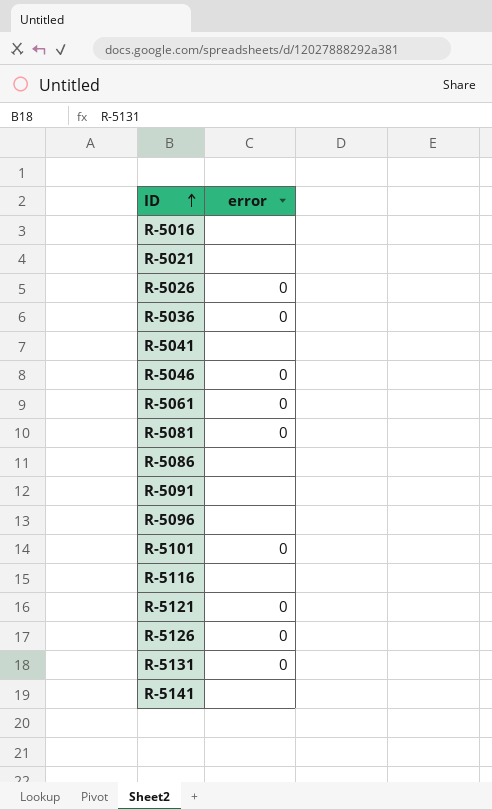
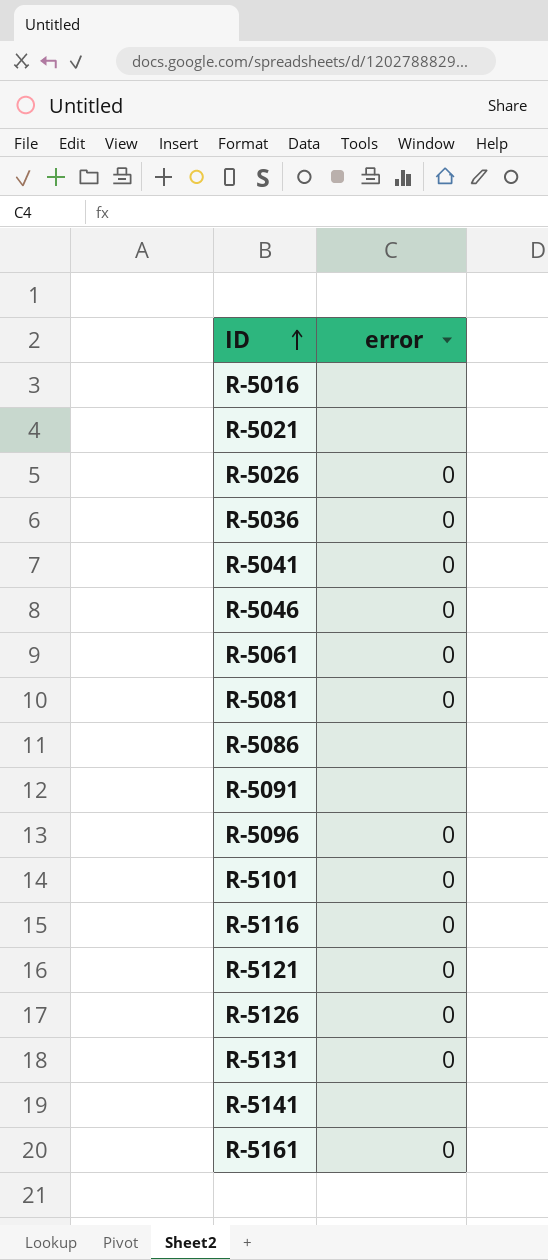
R-5041 | error: none -> 0
R-5096 | error: none -> 0
R-5116 | error: none -> 0
row R-5161: none -> 0

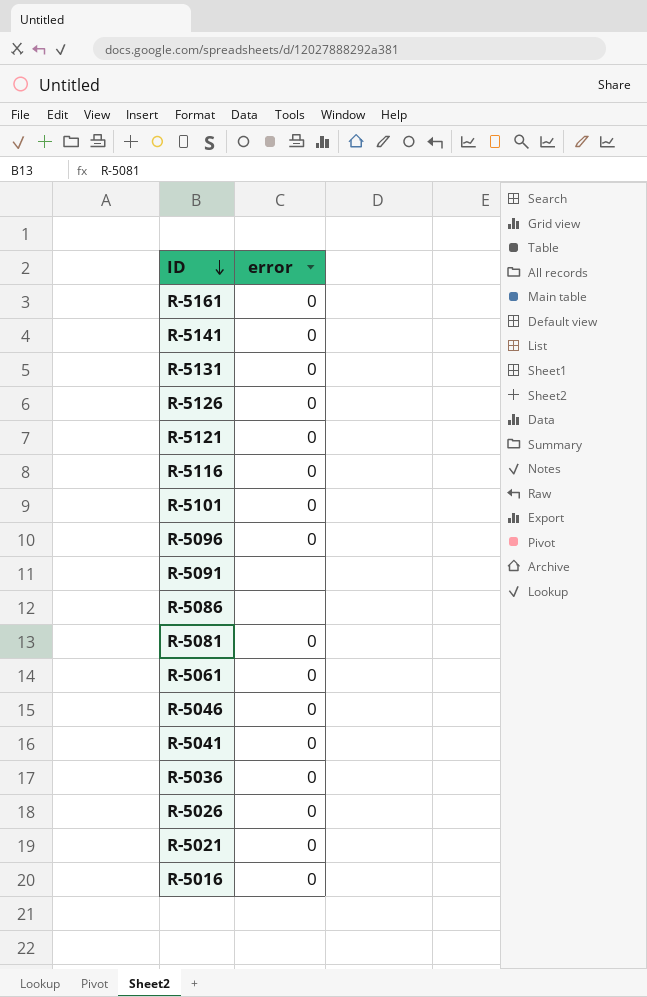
row order: ID ascending -> ID descending
R-5141 | error: none -> 0
R-5021 | error: none -> 0
R-5016 | error: none -> 0

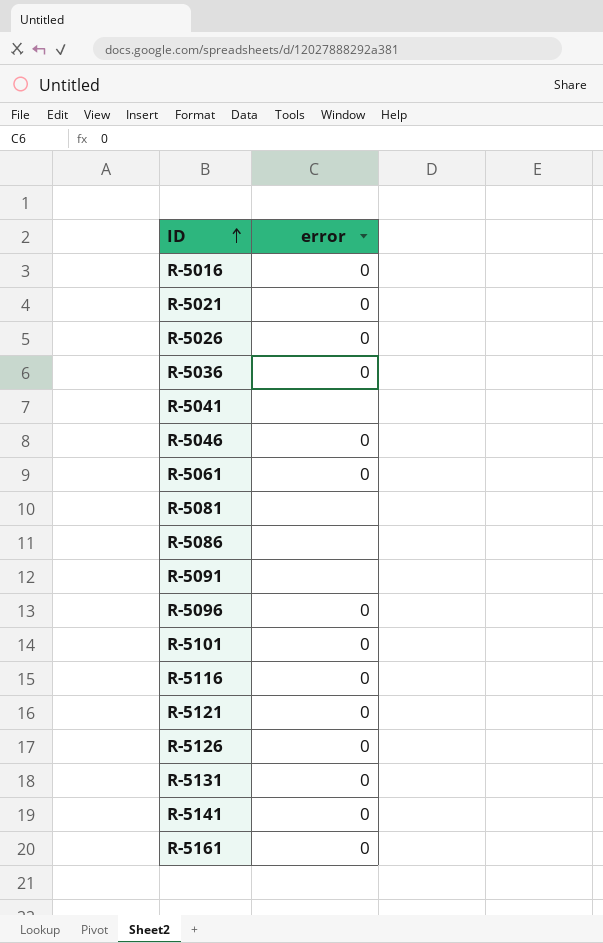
row order: ID descending -> ID ascending
R-5041 | error: 0 -> none
R-5081 | error: 0 -> none

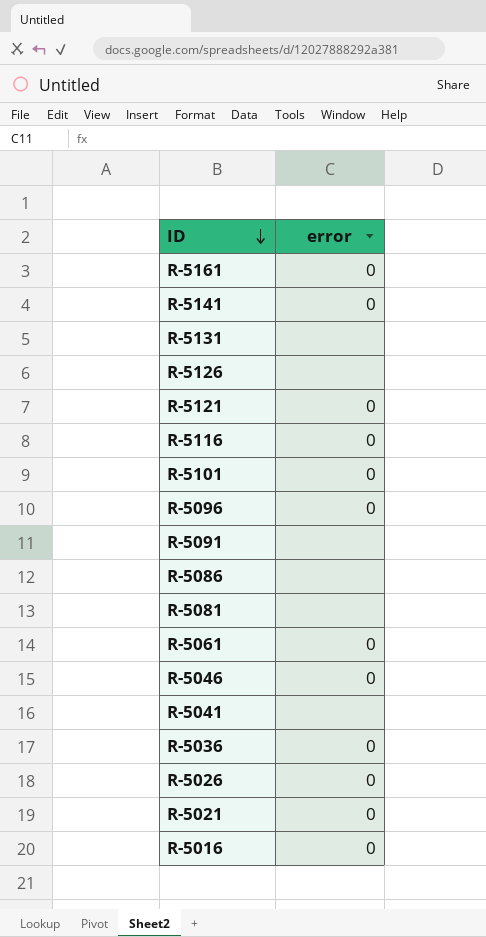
row order: ID ascending -> ID descending
R-5131 | error: 0 -> none
R-5126 | error: 0 -> none

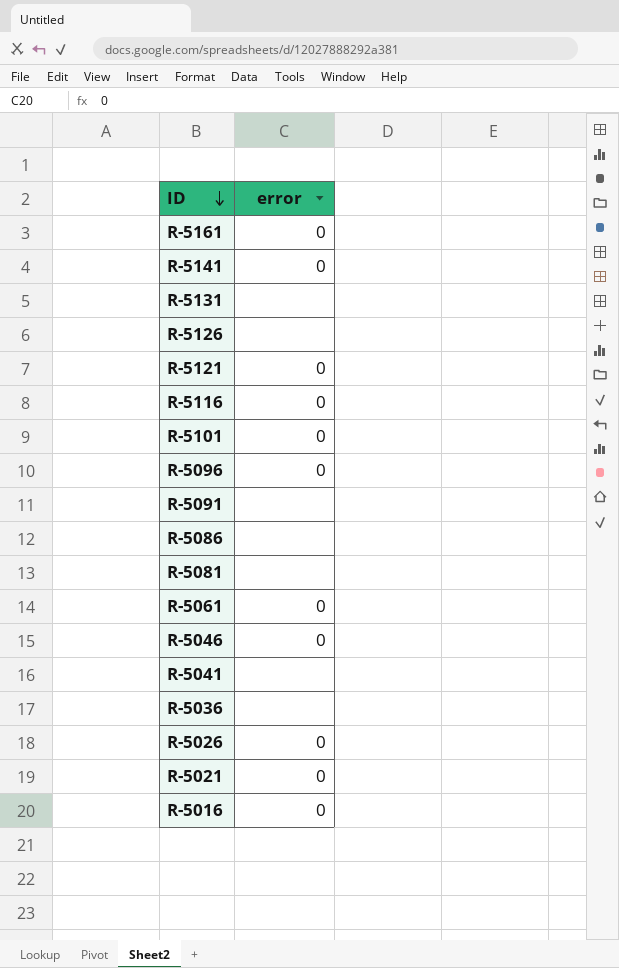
R-5036 | error: 0 -> none

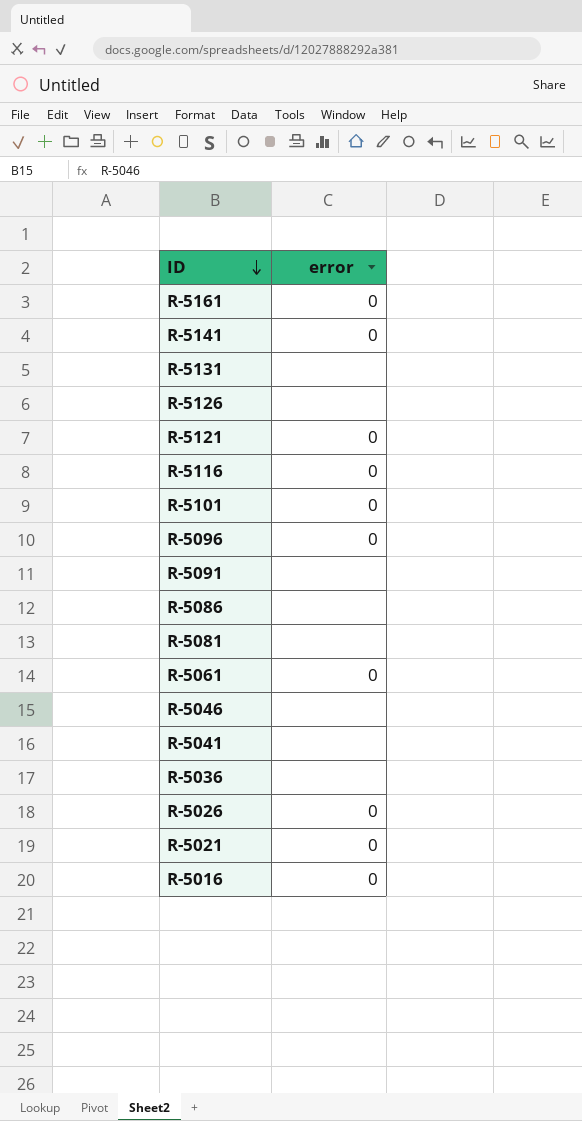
R-5046 | error: 0 -> none

